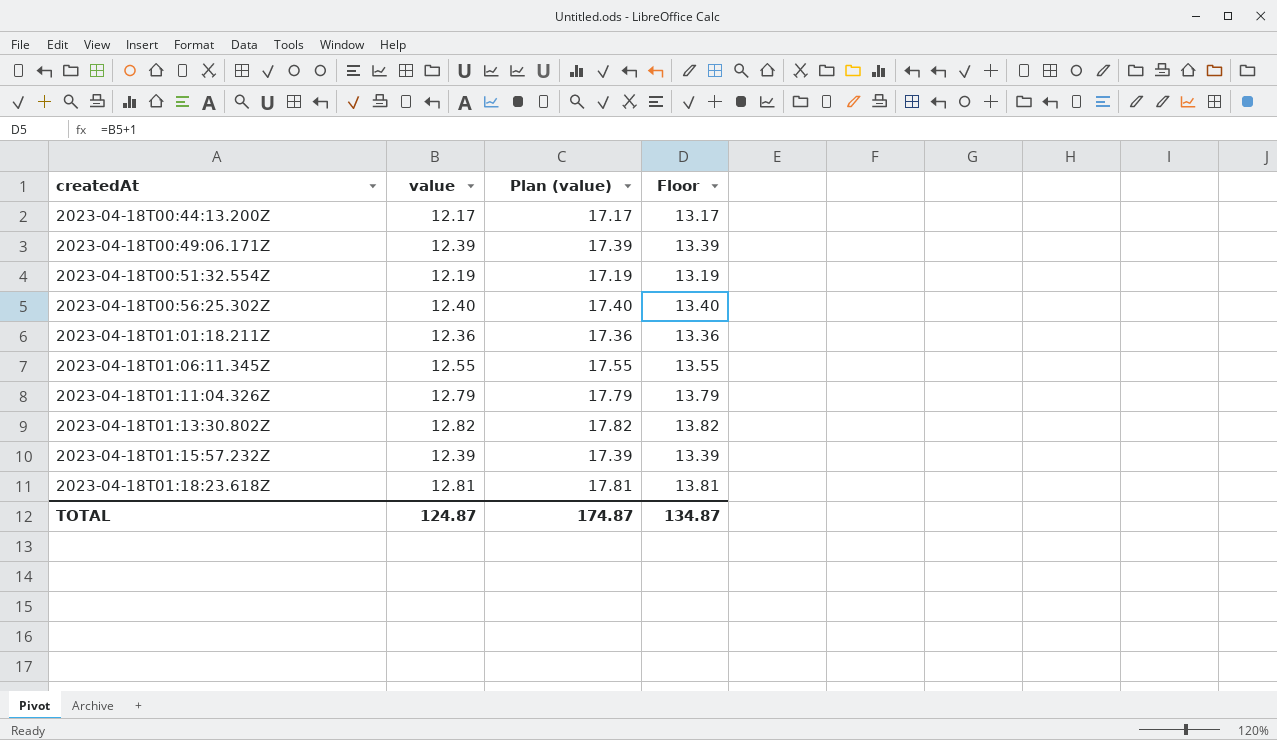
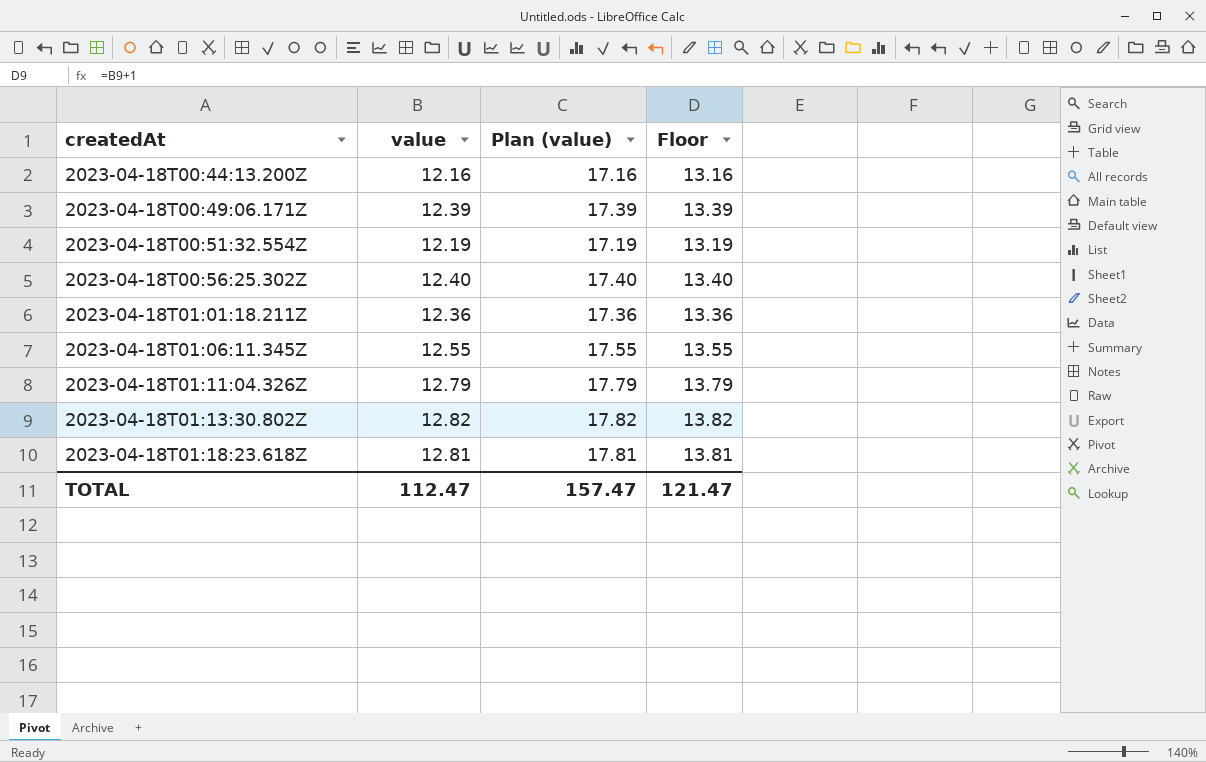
row 2023-04-18T01:15:57.232Z: 12.39 | 17.39 | 13.39 -> none
2023-04-18T00:44:13.200Z | value: 12.17 -> 12.16
2023-04-18T00:44:13.200Z | Plan (value): 17.17 -> 17.16
2023-04-18T00:44:13.200Z | Floor: 13.17 -> 13.16
TOTAL | value: 124.87 -> 112.47
TOTAL | Plan (value): 174.87 -> 157.47
TOTAL | Floor: 134.87 -> 121.47

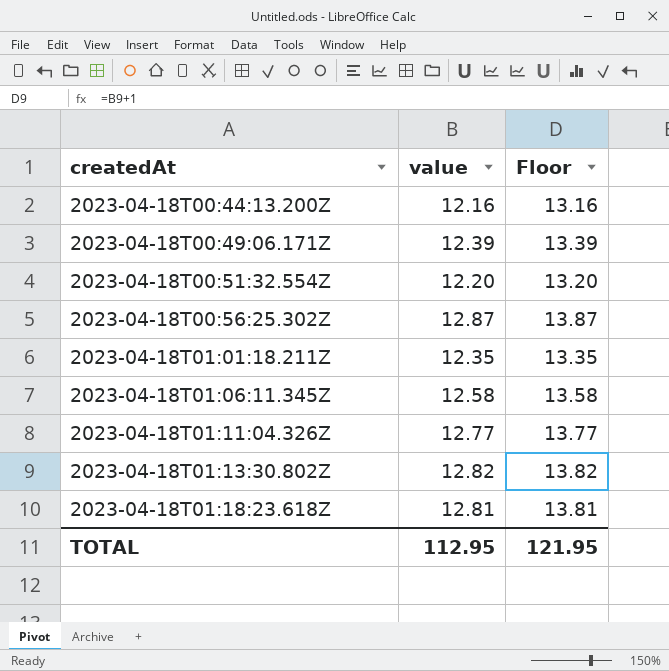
column Plan (value) | formula: [value] + 5 -> none
2023-04-18T00:51:32.554Z | value: 12.19 -> 12.20
2023-04-18T00:51:32.554Z | Floor: 13.19 -> 13.20
2023-04-18T00:56:25.302Z | value: 12.40 -> 12.87
2023-04-18T00:56:25.302Z | Floor: 13.40 -> 13.87
2023-04-18T01:01:18.211Z | value: 12.36 -> 12.35
2023-04-18T01:01:18.211Z | Floor: 13.36 -> 13.35
2023-04-18T01:06:11.345Z | value: 12.55 -> 12.58
2023-04-18T01:06:11.345Z | Floor: 13.55 -> 13.58
2023-04-18T01:11:04.326Z | value: 12.79 -> 12.77
2023-04-18T01:11:04.326Z | Floor: 13.79 -> 13.77
TOTAL | value: 112.47 -> 112.95
TOTAL | Floor: 121.47 -> 121.95

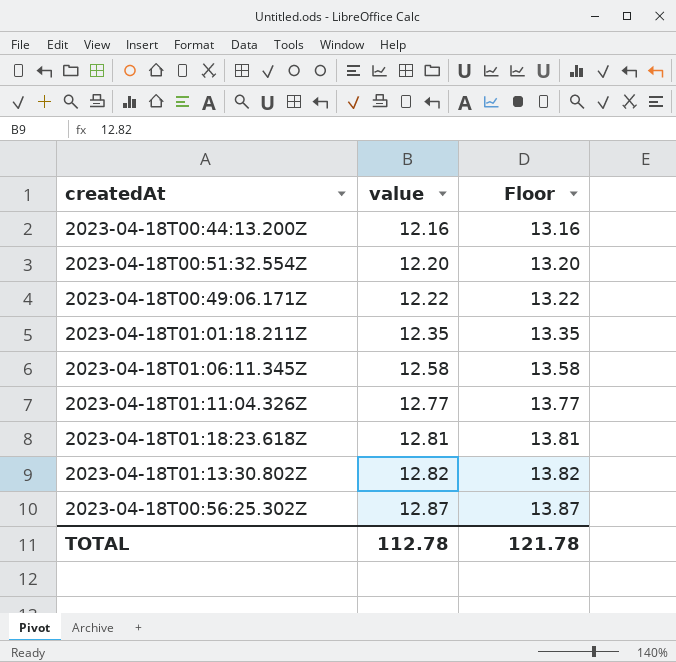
row order: createdAt ascending -> value ascending
2023-04-18T00:49:06.171Z | value: 12.39 -> 12.22
2023-04-18T00:49:06.171Z | Floor: 13.39 -> 13.22
TOTAL | value: 112.95 -> 112.78
TOTAL | Floor: 121.95 -> 121.78

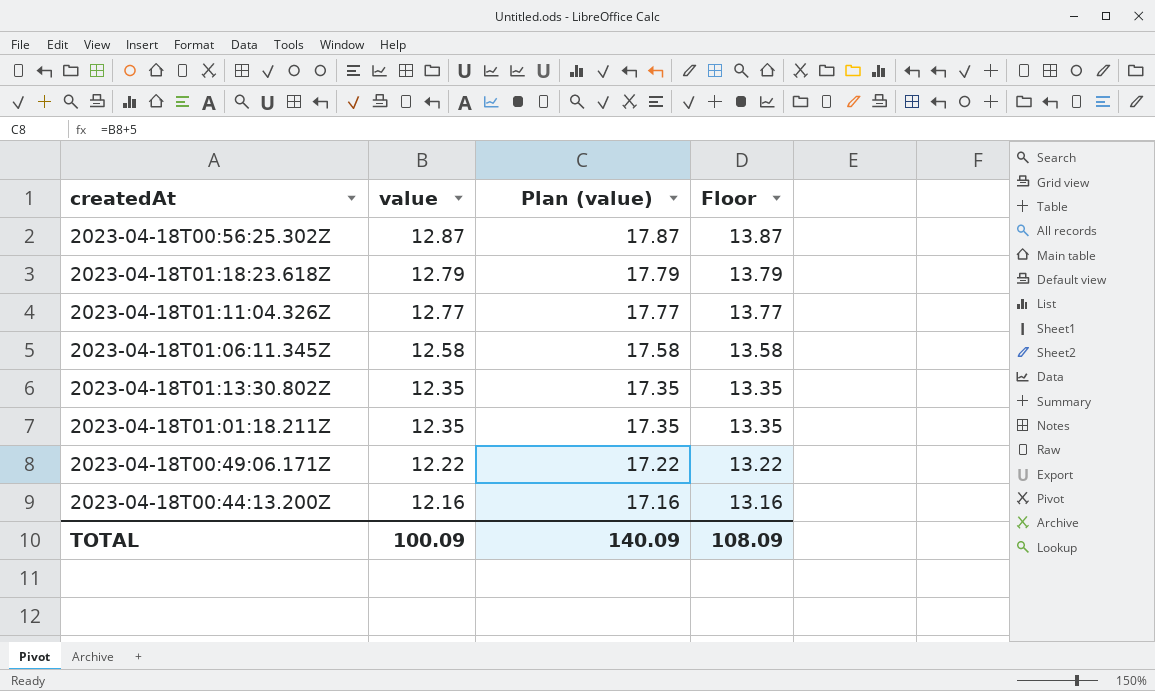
row order: value ascending -> value descending
column Plan (value) | formula: none -> [value] + 5
row 2023-04-18T00:51:32.554Z: 12.20 | 13.20 -> none
2023-04-18T01:18:23.618Z | value: 12.81 -> 12.79
2023-04-18T01:18:23.618Z | Floor: 13.81 -> 13.79
2023-04-18T01:13:30.802Z | value: 12.82 -> 12.35
2023-04-18T01:13:30.802Z | Floor: 13.82 -> 13.35
TOTAL | value: 112.78 -> 100.09
TOTAL | Floor: 121.78 -> 108.09

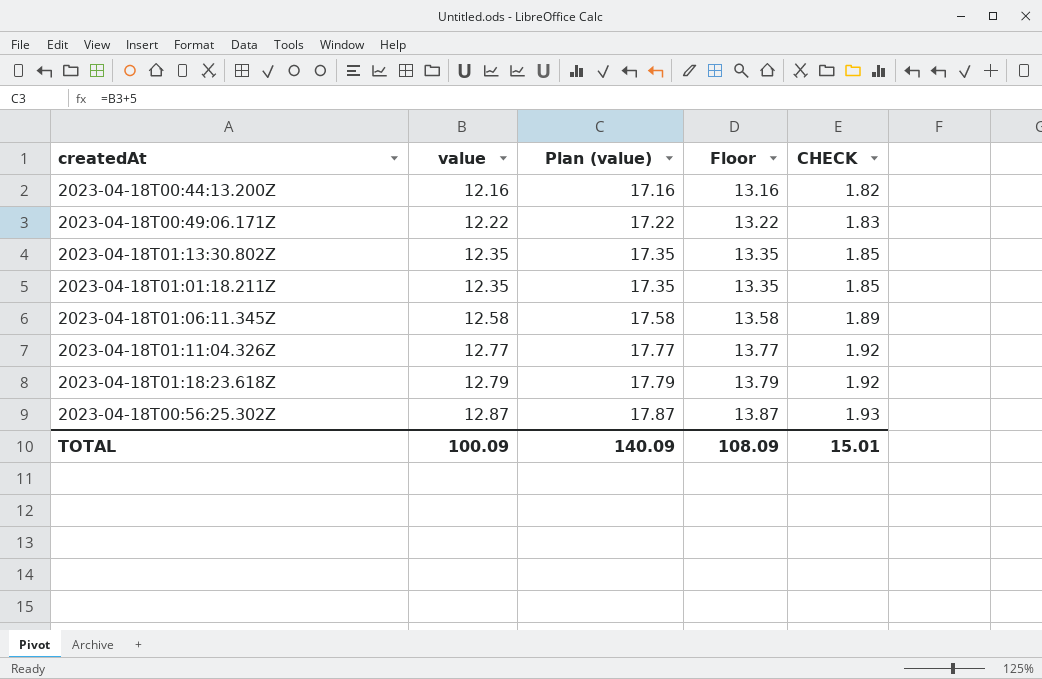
row order: value descending -> value ascending
column CHECK | formula: none -> [value] * 0.15

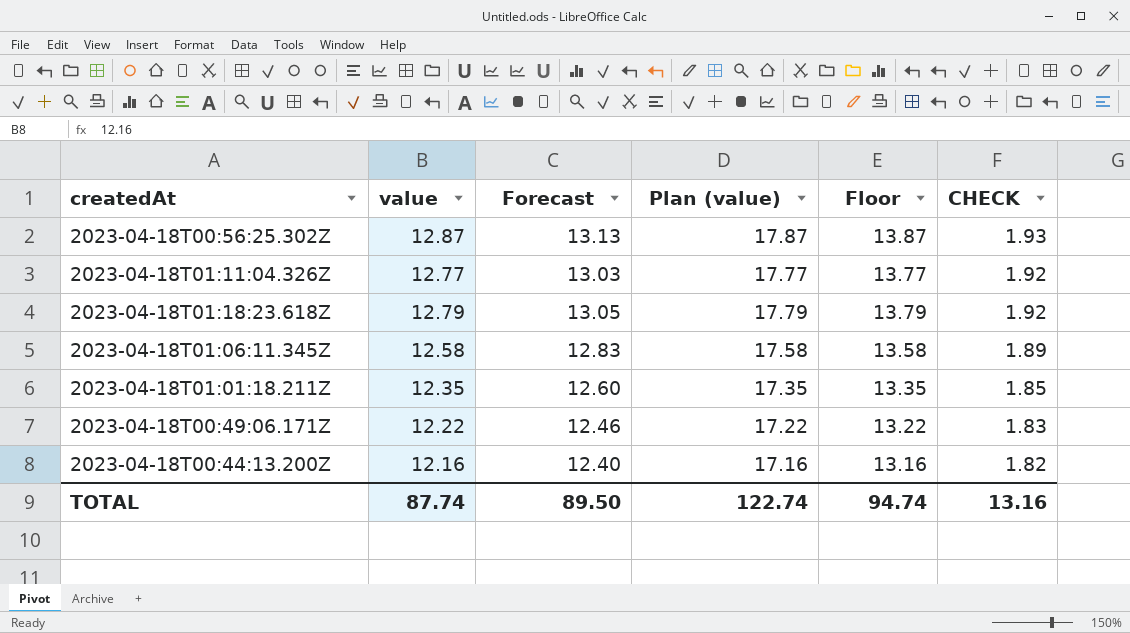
row order: value ascending -> CHECK descending
column Forecast | formula: none -> [value] * 1.02
row 2023-04-18T01:13:30.802Z: 12.35 | 17.35 | 13.35 | 1.85 -> none
TOTAL | value: 100.09 -> 87.74
TOTAL | Plan (value): 140.09 -> 122.74
TOTAL | Floor: 108.09 -> 94.74
TOTAL | CHECK: 15.01 -> 13.16

